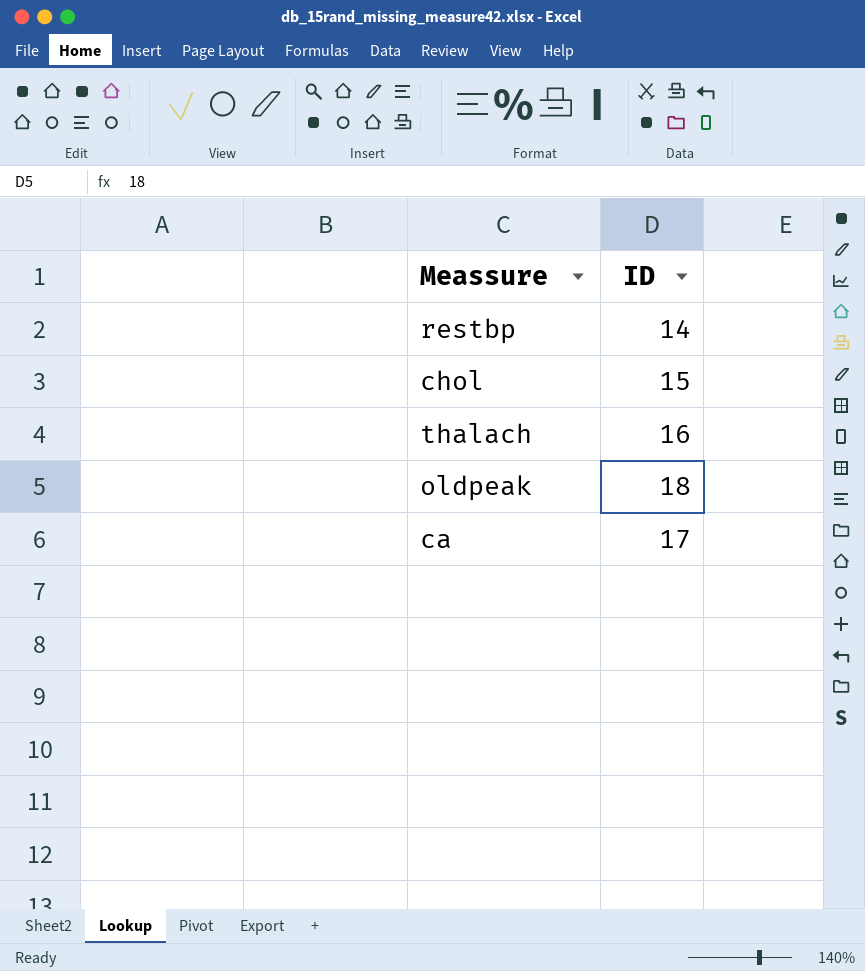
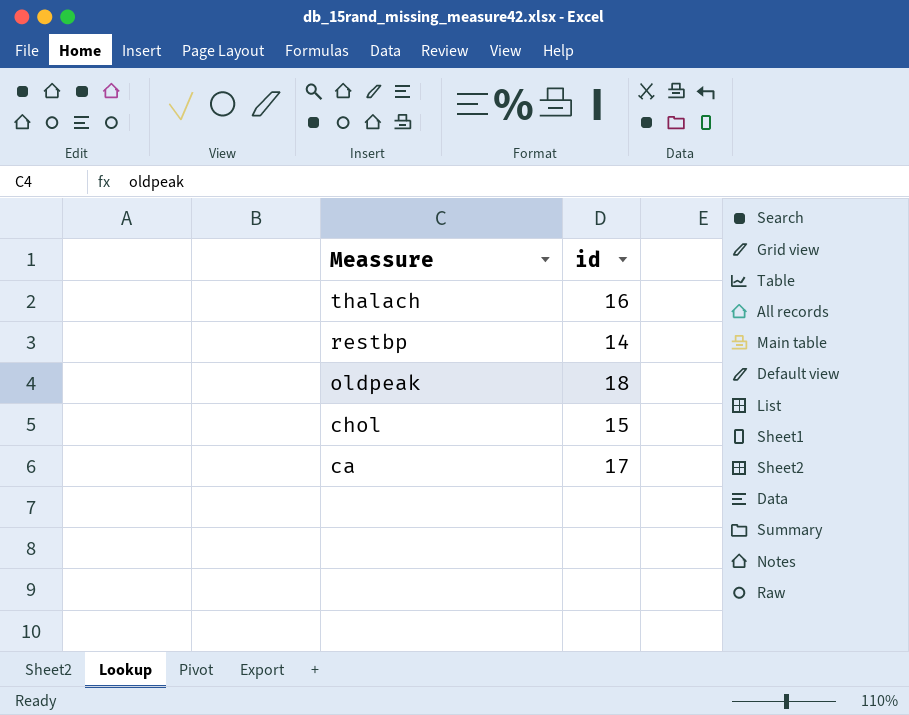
row order: none -> Meassure descending
column name: ID -> id

